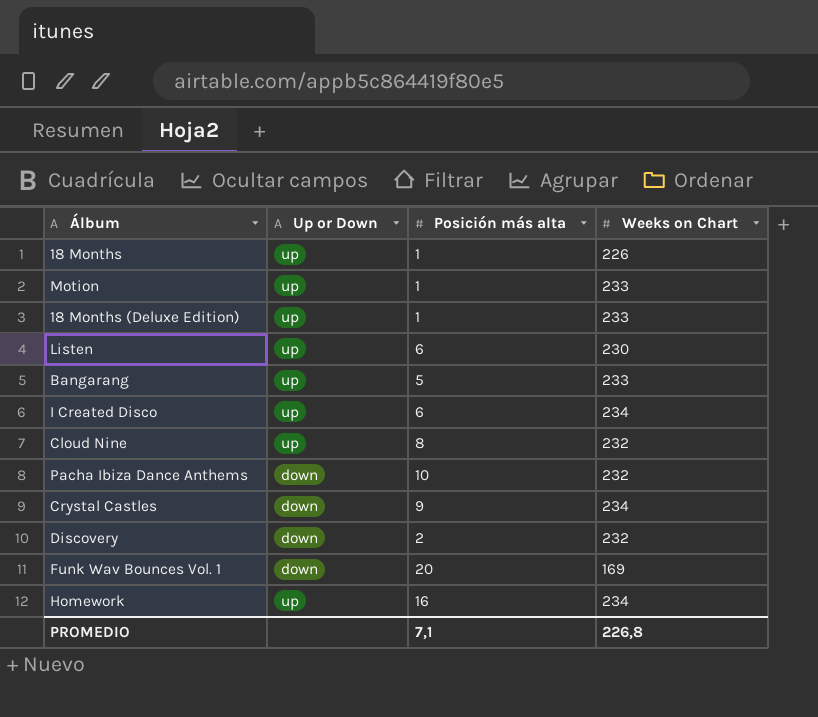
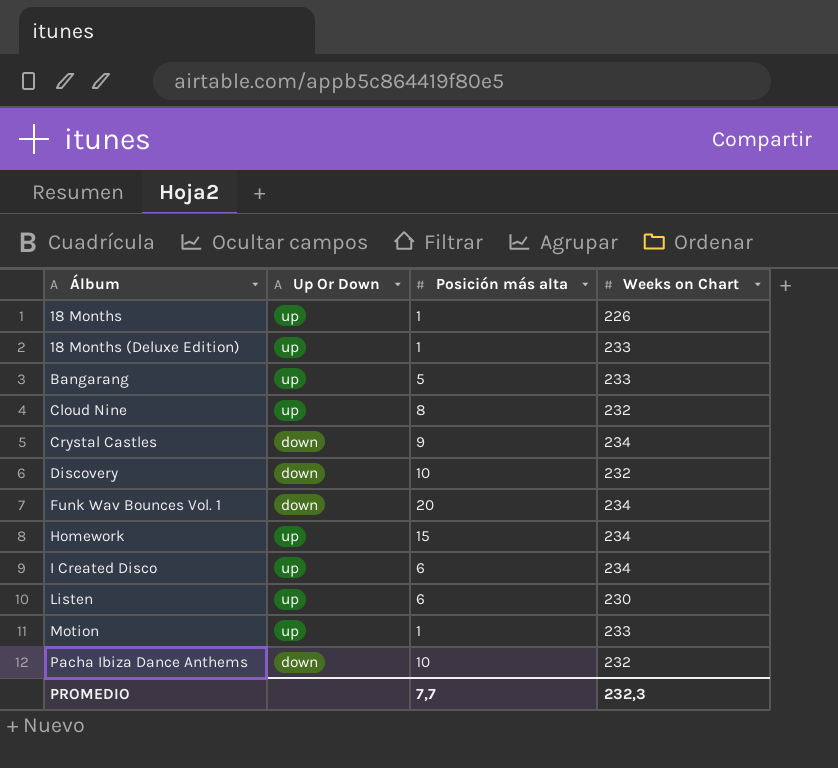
row order: none -> Álbum ascending
column name: Up or Down -> Up Or Down
Discovery | Posición más alta: 2 -> 10
Funk Wav Bounces Vol. 1 | Weeks on Chart: 169 -> 234
Homework | Posición más alta: 16 -> 15
PROMEDIO | Posición más alta: 7,1 -> 7,7
PROMEDIO | Weeks on Chart: 226,8 -> 232,3

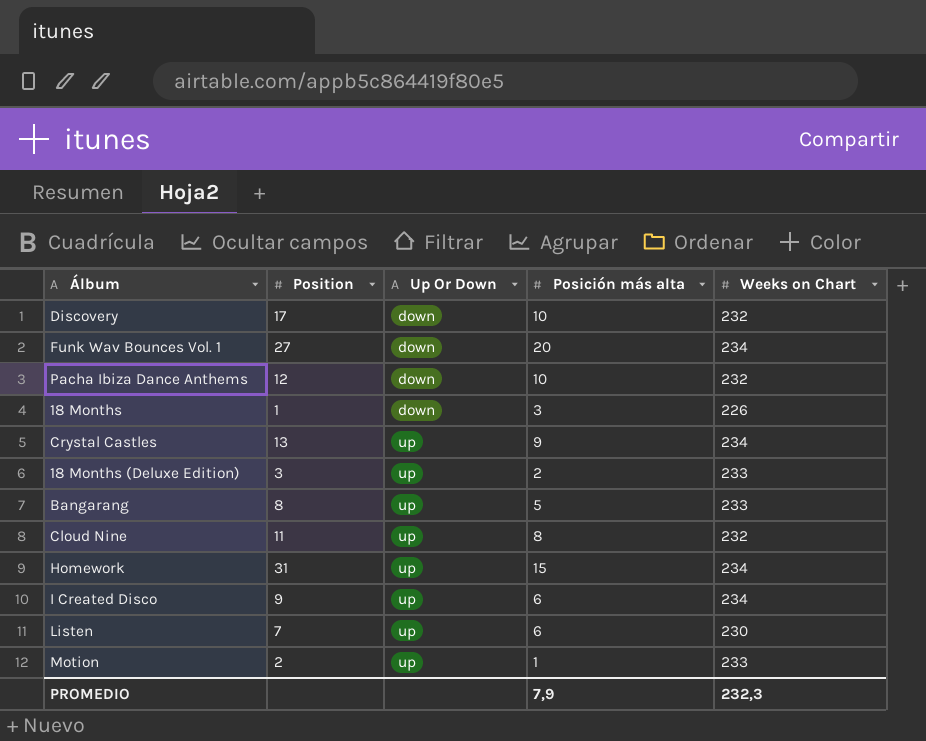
row order: Álbum ascending -> Up Or Down ascending
column Position | position: none -> 2
18 Months | Up Or Down: up -> down
18 Months | Posición más alta: 1 -> 3
Crystal Castles | Up Or Down: down -> up
18 Months (Deluxe Edition) | Posición más alta: 1 -> 2
PROMEDIO | Posición más alta: 7,7 -> 7,9

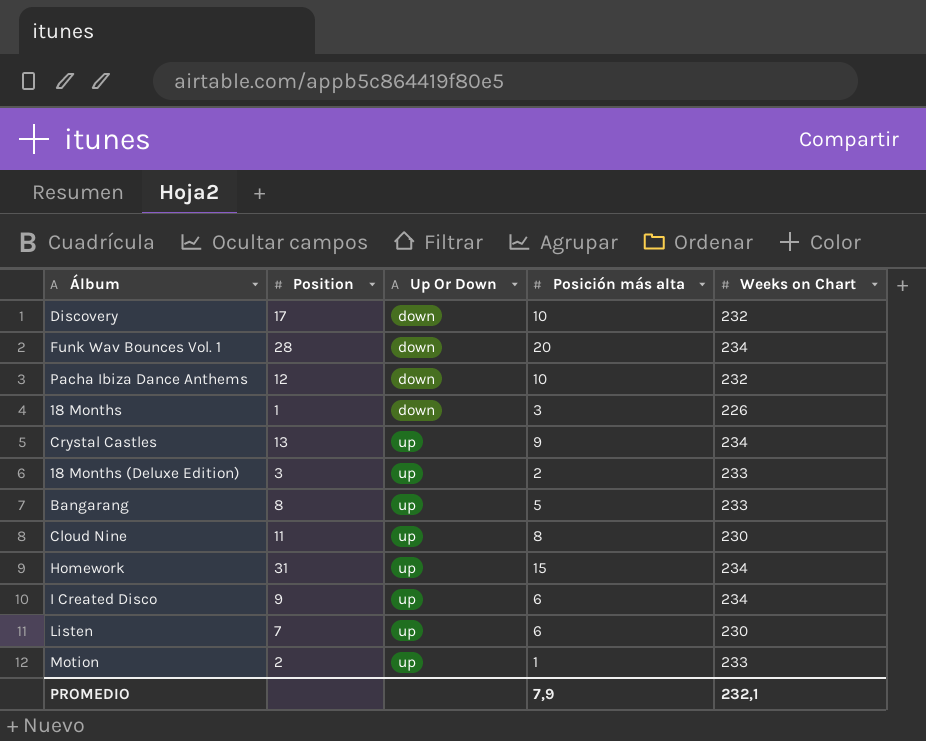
Funk Wav Bounces Vol. 1 | Position: 27 -> 28
Cloud Nine | Weeks on Chart: 232 -> 230
PROMEDIO | Weeks on Chart: 232,3 -> 232,1

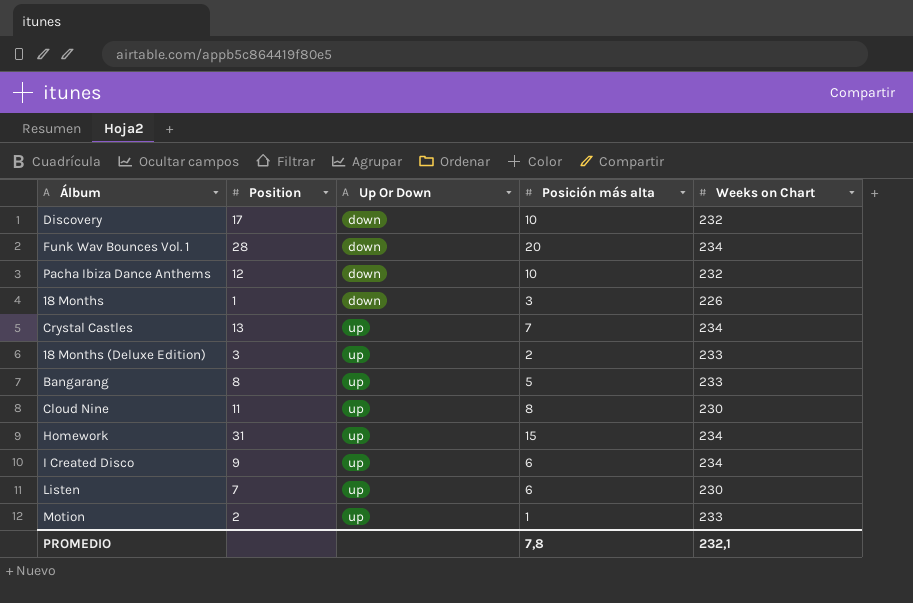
Crystal Castles | Posición más alta: 9 -> 7
PROMEDIO | Posición más alta: 7,9 -> 7,8

